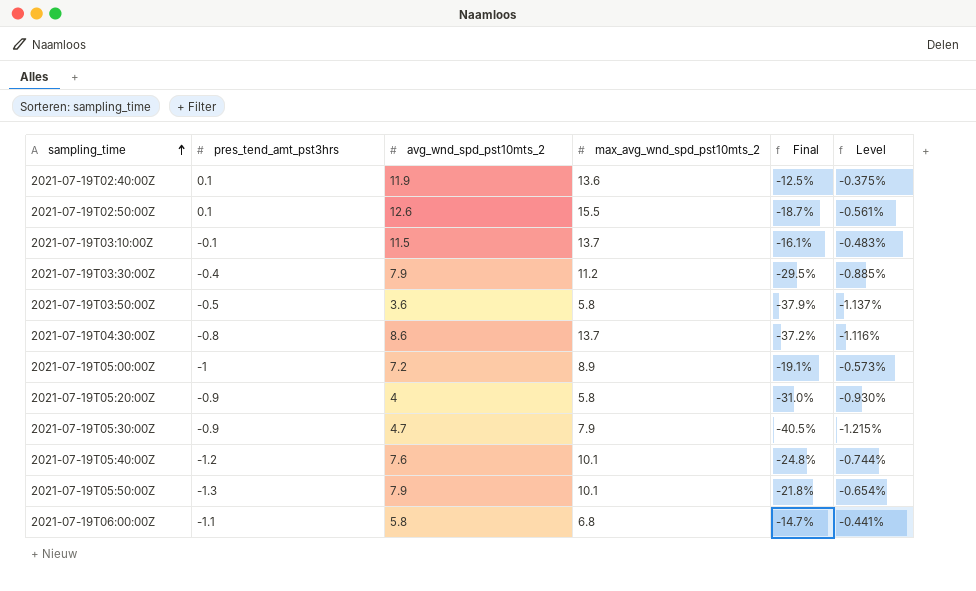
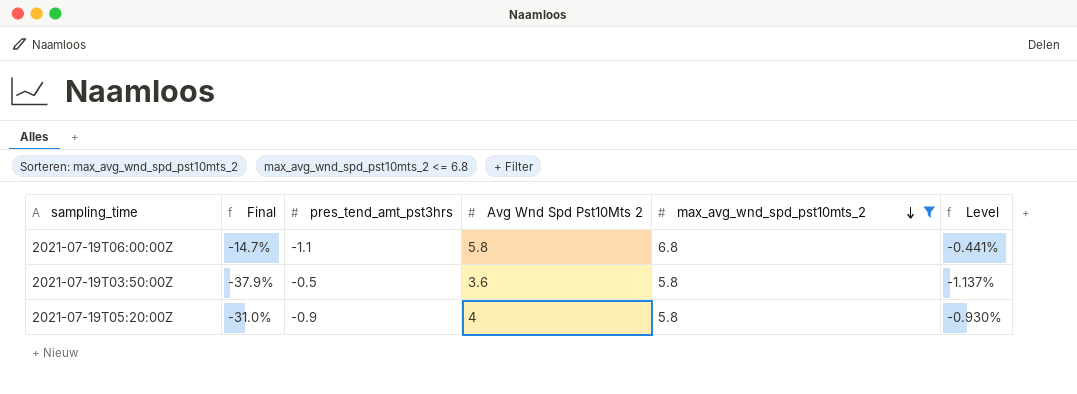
filter: none -> max_avg_wnd_spd_pst10mts_2 <= 6.8
row order: sampling_time ascending -> max_avg_wnd_spd_pst10mts_2 descending
column Final | position: 5 -> 2
column name: avg_wnd_spd_pst10mts_2 -> Avg Wnd Spd Pst10Mts 2

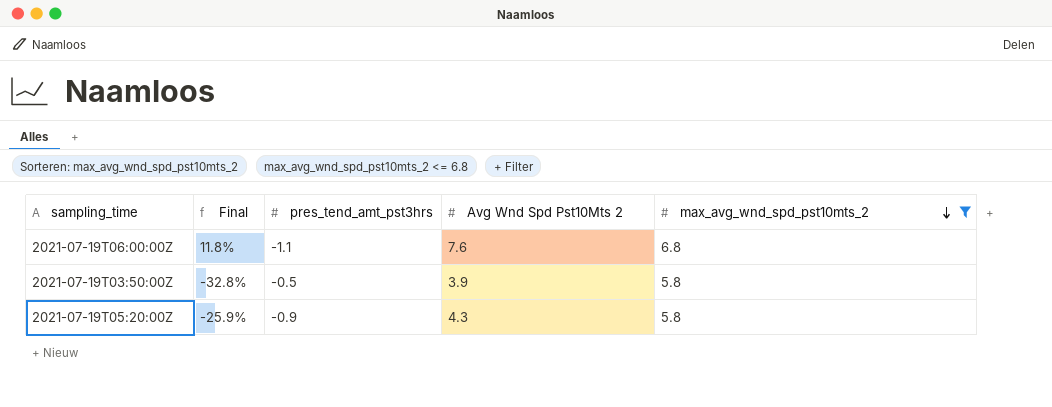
column Level | formula: [Final] * 0.03 -> none
2021-07-19T06:00:00Z | Final: -14.7% -> 11.8%
2021-07-19T06:00:00Z | Avg Wnd Spd Pst10Mts 2: 5.8 -> 7.6
2021-07-19T03:50:00Z | Final: -37.9% -> -32.8%
2021-07-19T03:50:00Z | Avg Wnd Spd Pst10Mts 2: 3.6 -> 3.9
2021-07-19T05:20:00Z | Final: -31.0% -> -25.9%
2021-07-19T05:20:00Z | Avg Wnd Spd Pst10Mts 2: 4 -> 4.3

